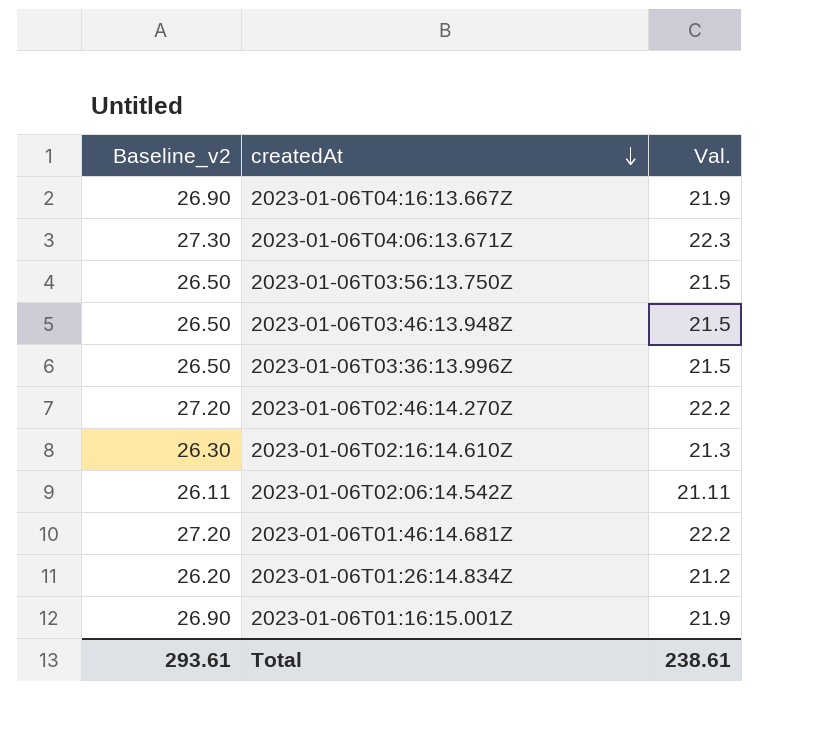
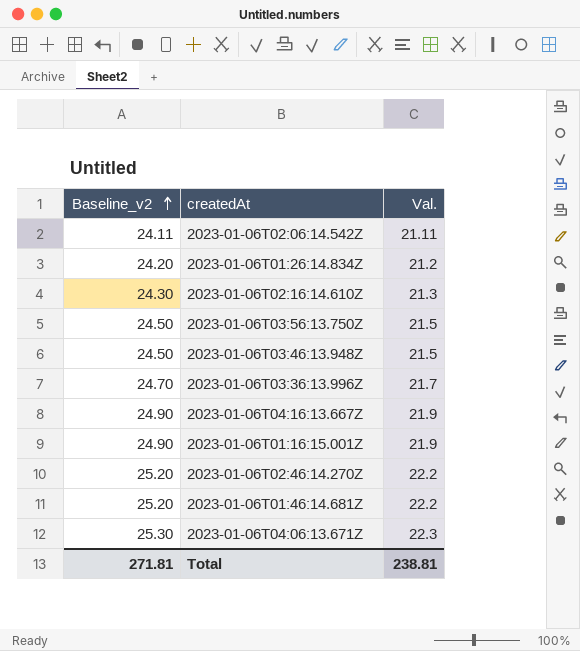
row order: createdAt descending -> Baseline_v2 ascending
column Baseline_v2 | formula: [Val.] + 5 -> [Val.] + 3
2023-01-06T03:36:13.996Z | Val.: 21.5 -> 21.7
Total | Baseline_v2: 293.61 -> 271.81
Total | Val.: 238.61 -> 238.81

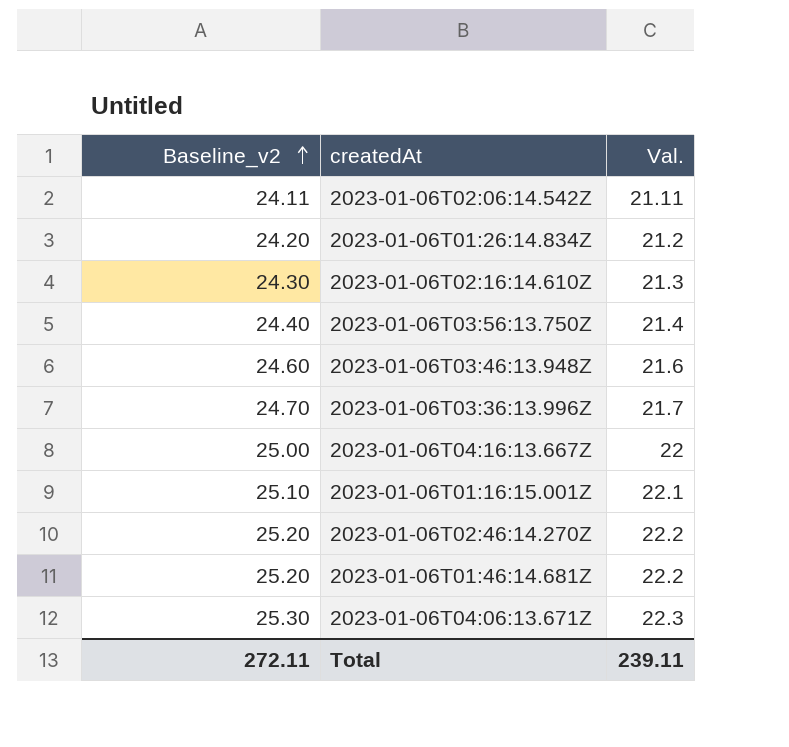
2023-01-06T03:56:13.750Z | Baseline_v2: 24.50 -> 24.40
2023-01-06T03:56:13.750Z | Val.: 21.5 -> 21.4
2023-01-06T03:46:13.948Z | Baseline_v2: 24.50 -> 24.60
2023-01-06T03:46:13.948Z | Val.: 21.5 -> 21.6
2023-01-06T04:16:13.667Z | Baseline_v2: 24.90 -> 25.00
2023-01-06T04:16:13.667Z | Val.: 21.9 -> 22
2023-01-06T01:16:15.001Z | Baseline_v2: 24.90 -> 25.10
2023-01-06T01:16:15.001Z | Val.: 21.9 -> 22.1
Total | Baseline_v2: 271.81 -> 272.11
Total | Val.: 238.81 -> 239.11

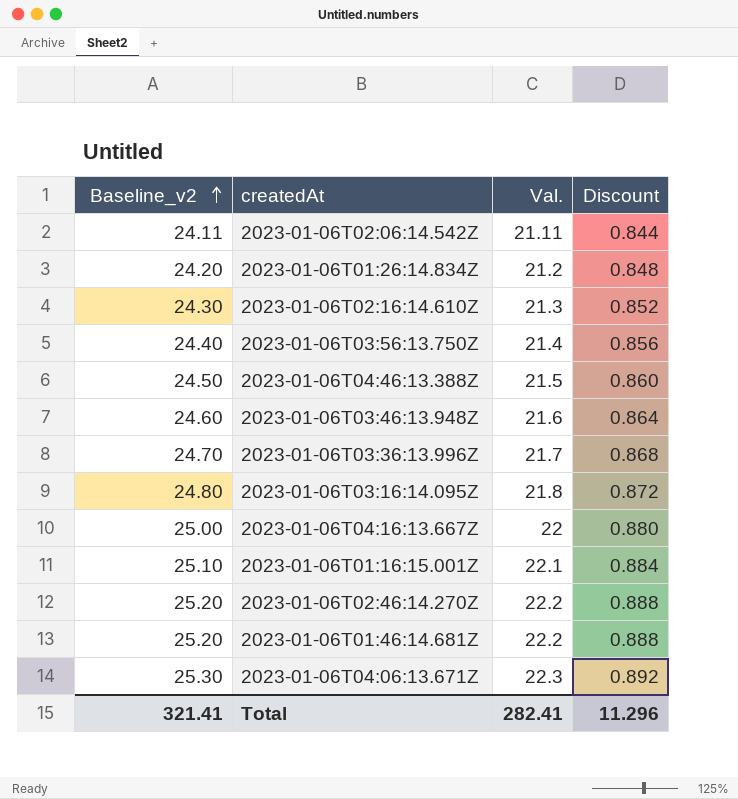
column Discount | formula: none -> [Val.] * 0.04
row 2023-01-06T04:46:13.388Z: none -> 24.50 | 21.5 | 0.860
row 2023-01-06T03:16:14.095Z: none -> 24.80 | 21.8 | 0.872
Total | Baseline_v2: 272.11 -> 321.41
Total | Val.: 239.11 -> 282.41

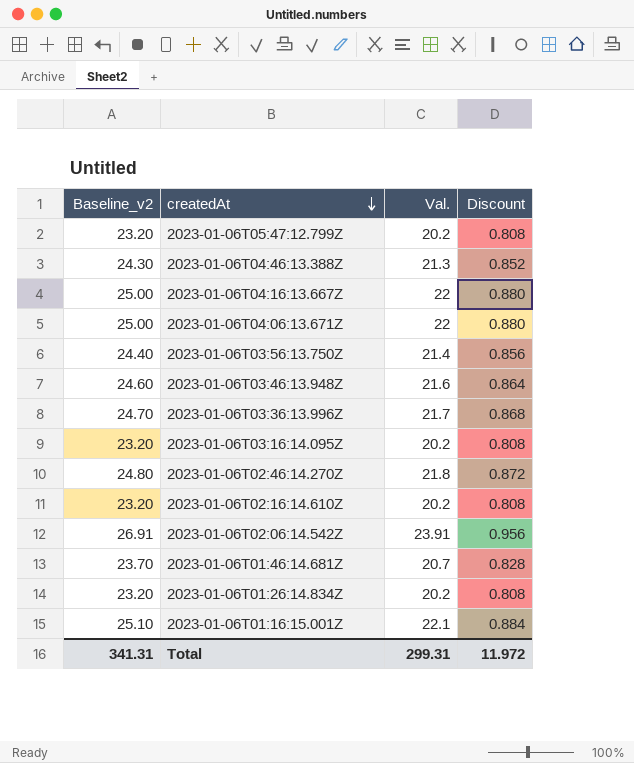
row order: Baseline_v2 ascending -> createdAt descending
row 2023-01-06T05:47:12.799Z: none -> 23.20 | 20.2 | 0.808
2023-01-06T04:46:13.388Z | Baseline_v2: 24.50 -> 24.30
2023-01-06T04:46:13.388Z | Val.: 21.5 -> 21.3
2023-01-06T04:46:13.388Z | Discount: 0.860 -> 0.852
2023-01-06T04:06:13.671Z | Baseline_v2: 25.30 -> 25.00
2023-01-06T04:06:13.671Z | Val.: 22.3 -> 22
2023-01-06T04:06:13.671Z | Discount: 0.892 -> 0.880
2023-01-06T03:16:14.095Z | Baseline_v2: 24.80 -> 23.20
2023-01-06T03:16:14.095Z | Val.: 21.8 -> 20.2
2023-01-06T03:16:14.095Z | Discount: 0.872 -> 0.808
2023-01-06T02:46:14.270Z | Baseline_v2: 25.20 -> 24.80
2023-01-06T02:46:14.270Z | Val.: 22.2 -> 21.8
2023-01-06T02:46:14.270Z | Discount: 0.888 -> 0.872
2023-01-06T02:16:14.610Z | Baseline_v2: 24.30 -> 23.20
2023-01-06T02:16:14.610Z | Val.: 21.3 -> 20.2
2023-01-06T02:16:14.610Z | Discount: 0.852 -> 0.808
2023-01-06T02:06:14.542Z | Baseline_v2: 24.11 -> 26.91
2023-01-06T02:06:14.542Z | Val.: 21.11 -> 23.91
2023-01-06T02:06:14.542Z | Discount: 0.844 -> 0.956
2023-01-06T01:46:14.681Z | Baseline_v2: 25.20 -> 23.70
2023-01-06T01:46:14.681Z | Val.: 22.2 -> 20.7
2023-01-06T01:46:14.681Z | Discount: 0.888 -> 0.828
2023-01-06T01:26:14.834Z | Baseline_v2: 24.20 -> 23.20
2023-01-06T01:26:14.834Z | Val.: 21.2 -> 20.2
2023-01-06T01:26:14.834Z | Discount: 0.848 -> 0.808
Total | Baseline_v2: 321.41 -> 341.31
Total | Val.: 282.41 -> 299.31
Total | Discount: 11.296 -> 11.972

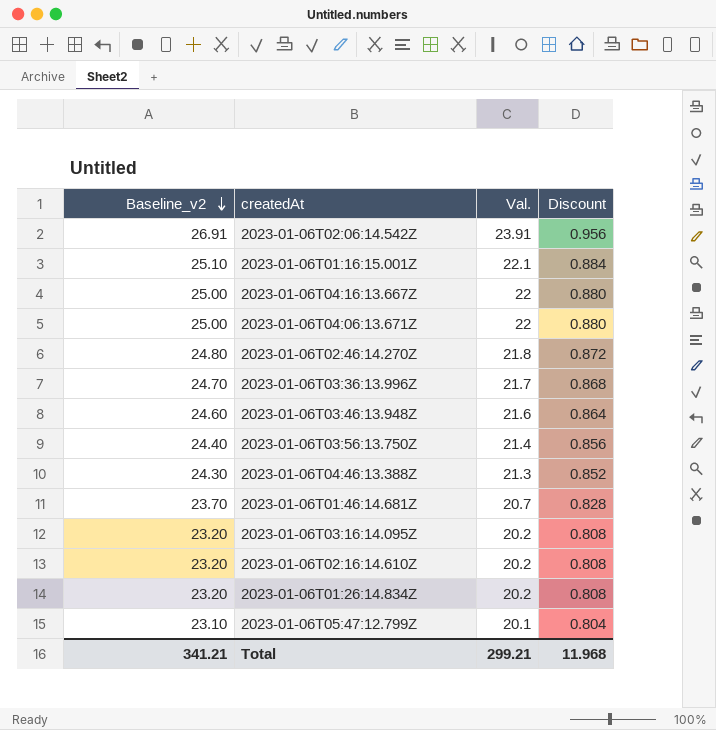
row order: createdAt descending -> Baseline_v2 descending
2023-01-06T05:47:12.799Z | Baseline_v2: 23.20 -> 23.10
2023-01-06T05:47:12.799Z | Val.: 20.2 -> 20.1
2023-01-06T05:47:12.799Z | Discount: 0.808 -> 0.804
Total | Baseline_v2: 341.31 -> 341.21
Total | Val.: 299.31 -> 299.21
Total | Discount: 11.972 -> 11.968

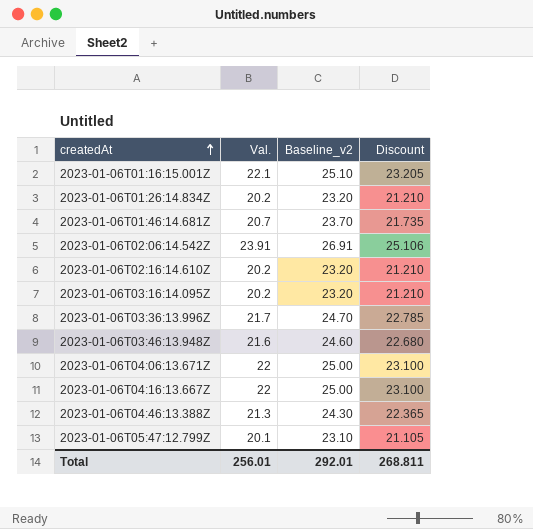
row order: Baseline_v2 descending -> createdAt ascending
column Baseline_v2 | position: 1 -> 3
column Discount | formula: [Val.] * 0.04 -> [Val.] * 1.05
row 2023-01-06T02:46:14.270Z: 24.80 | 21.8 | 0.872 -> none
row 2023-01-06T03:56:13.750Z: 24.40 | 21.4 | 0.856 -> none
Total | Val.: 299.21 -> 256.01
Total | Baseline_v2: 341.21 -> 292.01
Total | Discount: 11.968 -> 268.811

